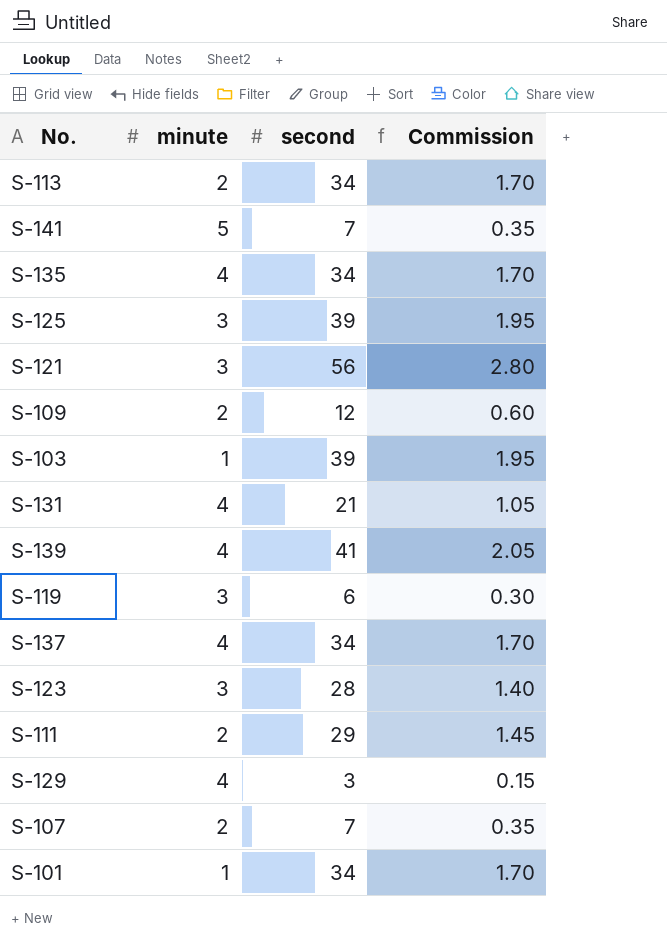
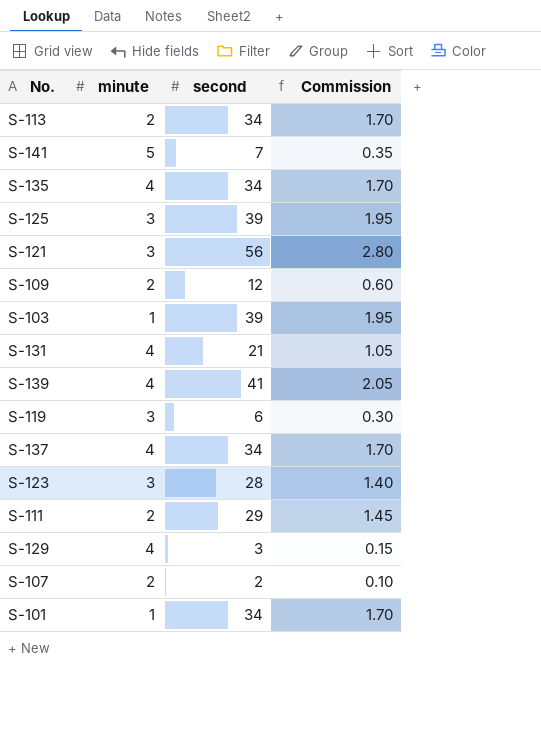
S-107 | second: 7 -> 2
S-107 | Commission: 0.35 -> 0.10

